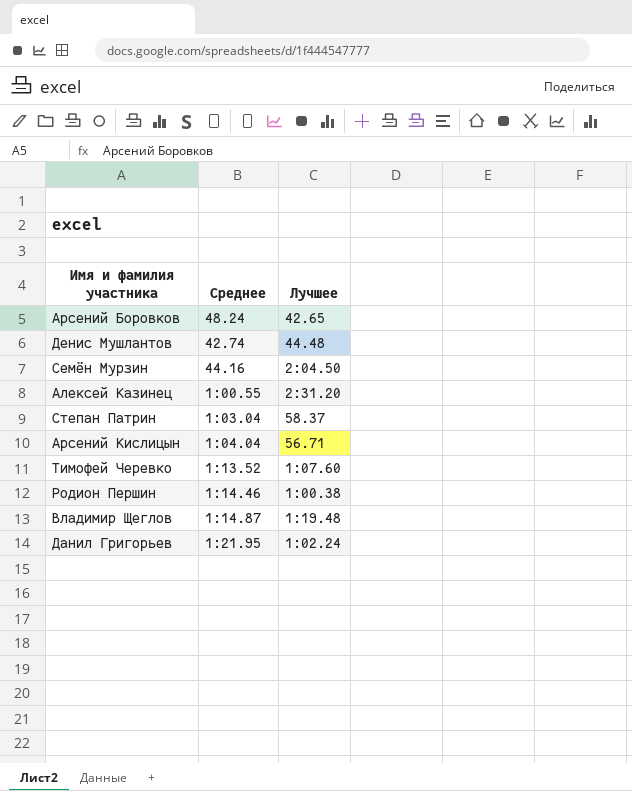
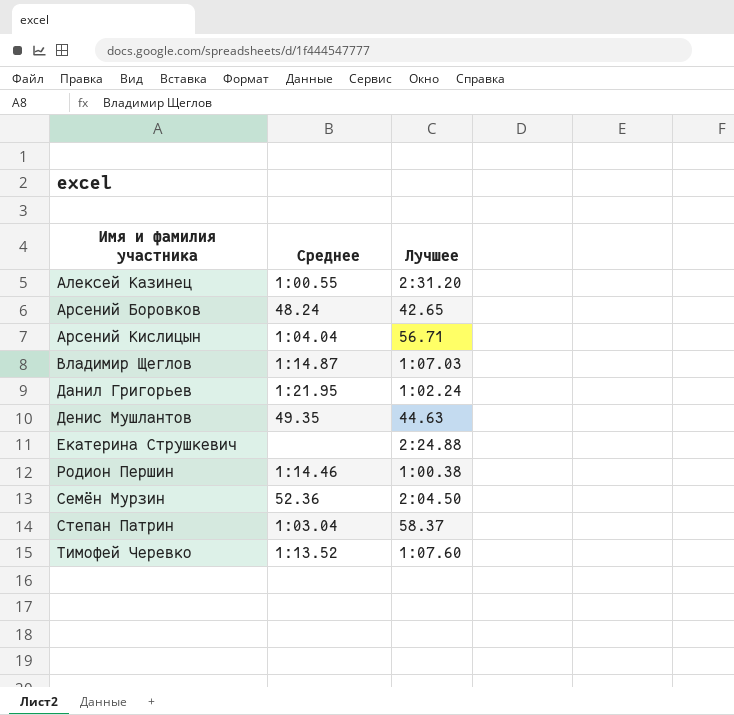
row order: none -> Имя и фамилия участника ascending
Владимир Щеглов | Лучшее: 1:19.48 -> 1:07.03
Денис Мушлантов | Среднее: 42.74 -> 49.35
Денис Мушлантов | Лучшее: 44.48 -> 44.63
row Екатерина Струшкевич: none -> none | 2:24.88
Семён Мурзин | Среднее: 44.16 -> 52.36

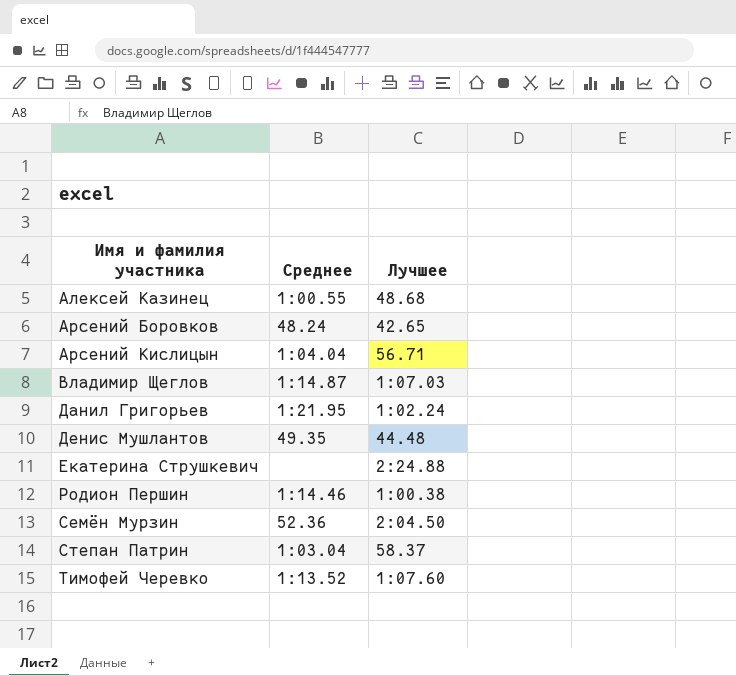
Алексей Казинец | Лучшее: 2:31.20 -> 48.68
Денис Мушлантов | Лучшее: 44.63 -> 44.48

